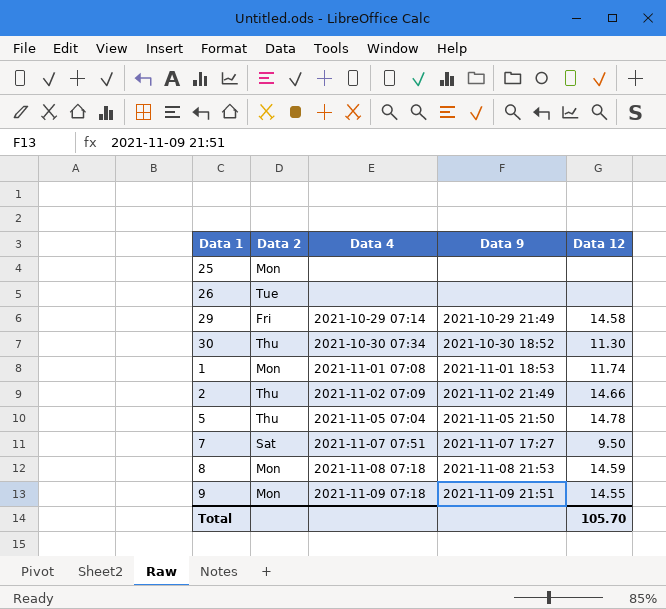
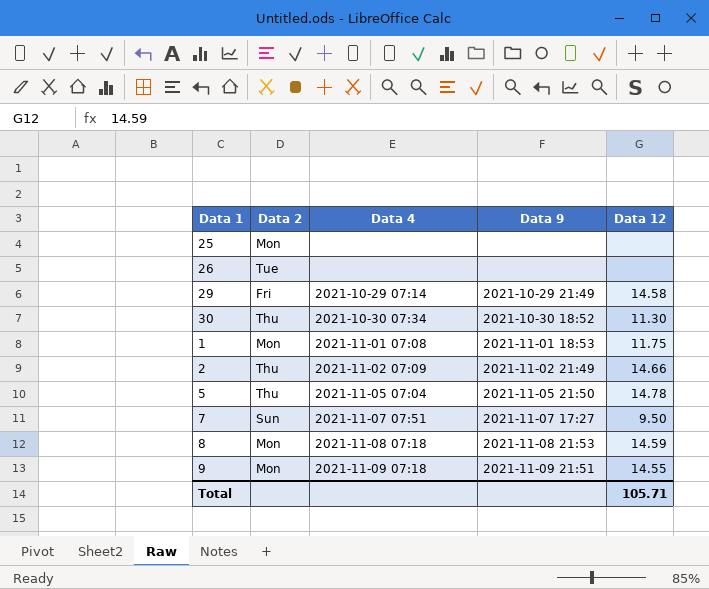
1 | Data 12: 11.74 -> 11.75
7 | Data 2: Sat -> Sun
Total | Data 12: 105.70 -> 105.71

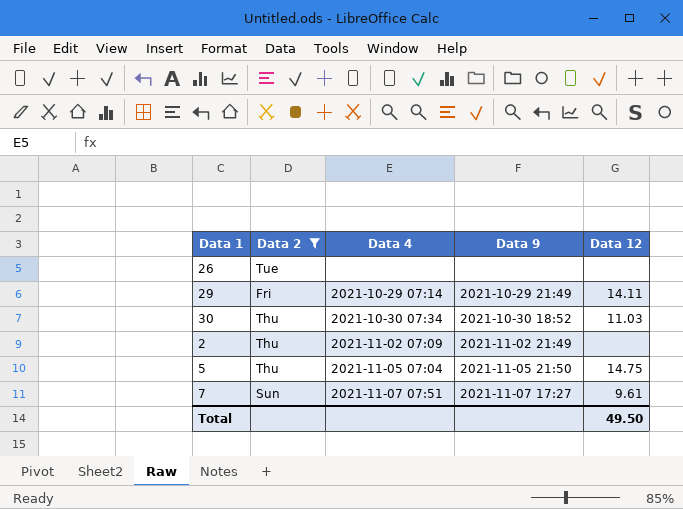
filter: none -> Data 2 != Mon
29 | Data 12: 14.58 -> 14.11
30 | Data 12: 11.30 -> 11.03
2 | Data 12: 14.66 -> none
5 | Data 12: 14.78 -> 14.75
7 | Data 12: 9.50 -> 9.61
Total | Data 12: 105.71 -> 49.50

